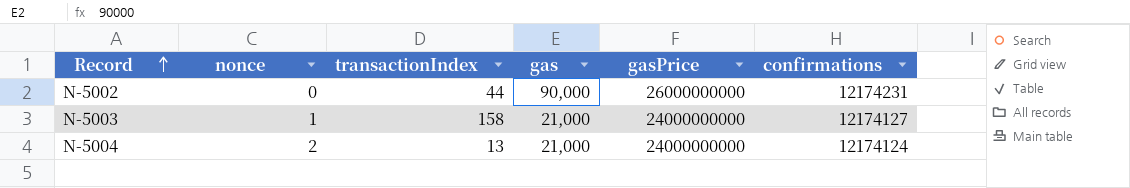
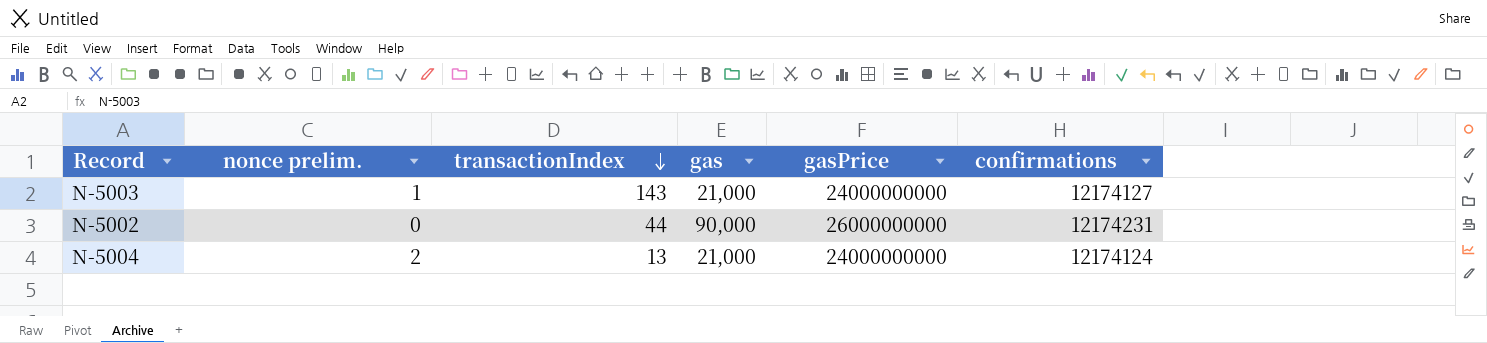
row order: Record ascending -> transactionIndex descending
column name: nonce -> nonce prelim.
N-5003 | transactionIndex: 158 -> 143

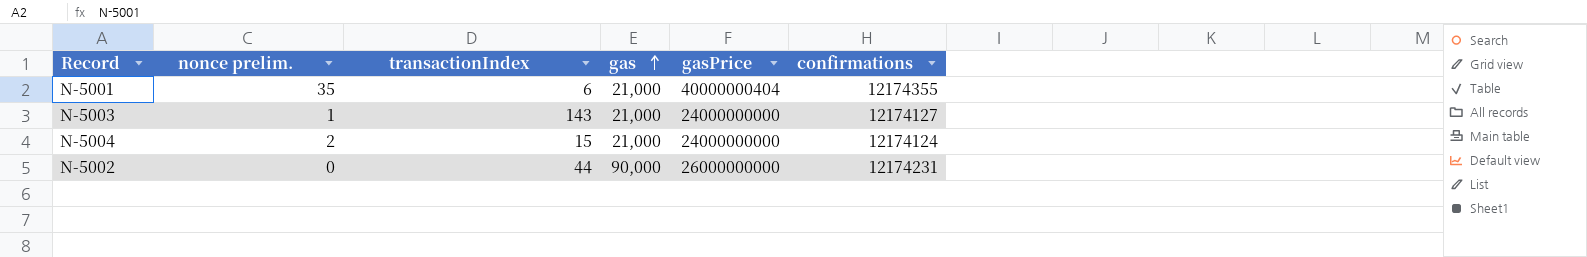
row order: transactionIndex descending -> gas ascending
row N-5001: none -> 35 | 6 | 21,000 | 40000000404 | 12174355
N-5004 | transactionIndex: 13 -> 15

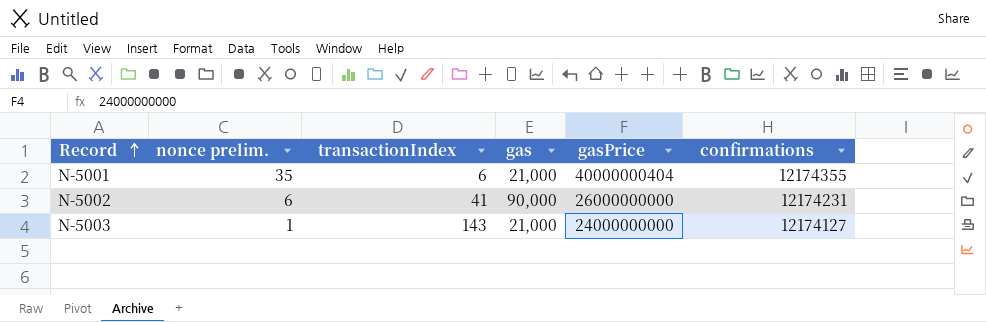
row order: gas ascending -> Record ascending
row N-5004: 2 | 15 | 21,000 | 24000000000 | 12174124 -> none
N-5002 | nonce prelim.: 0 -> 6
N-5002 | transactionIndex: 44 -> 41

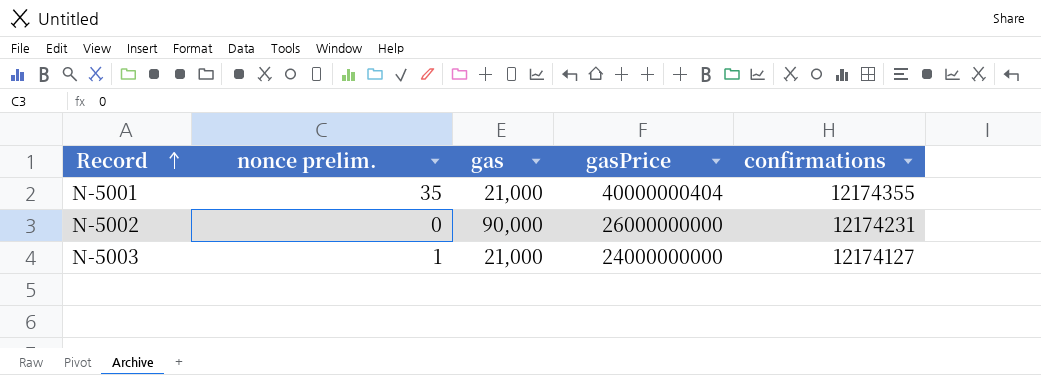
column transactionIndex | position: 3 -> none
N-5002 | nonce prelim.: 6 -> 0

